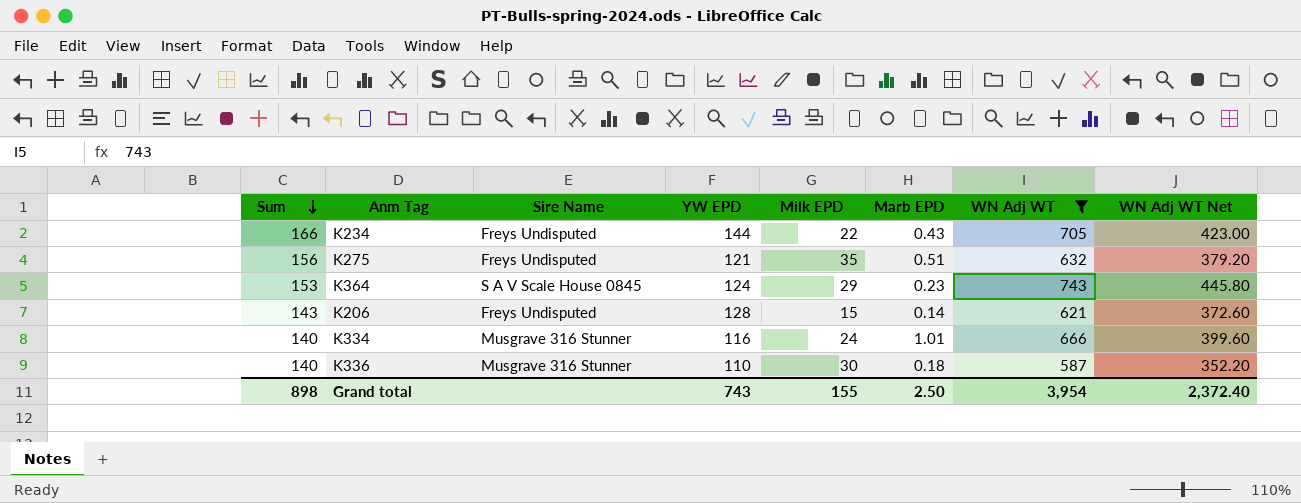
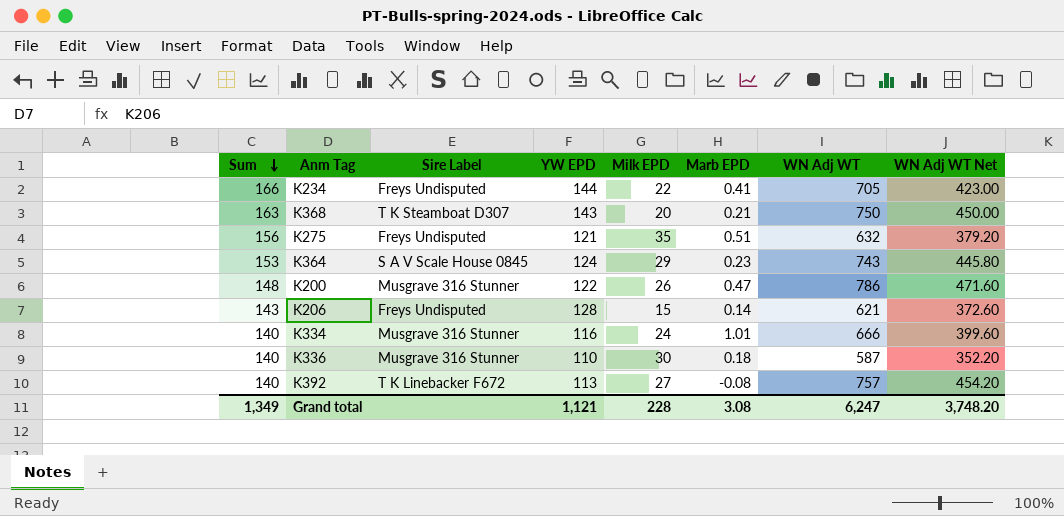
filter: WN Adj WT <= 743 -> none
column name: Sire Name -> Sire Label
K234 | Marb EPD: 0.43 -> 0.41
Grand total | Sum: 898 -> 1,349
Grand total | YW EPD: 743 -> 1,121
Grand total | Milk EPD: 155 -> 228
Grand total | Marb EPD: 2.50 -> 3.08
Grand total | WN Adj WT: 3,954 -> 6,247
Grand total | WN Adj WT Net: 2,372.40 -> 3,748.20

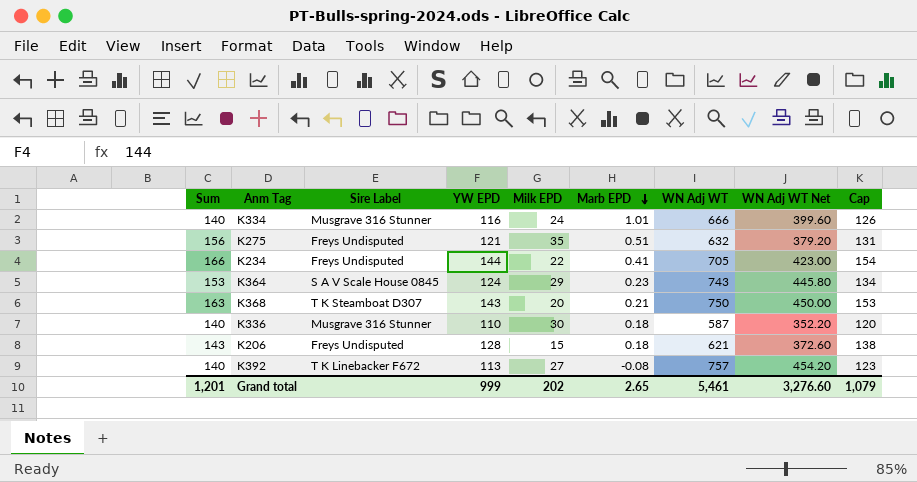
row order: Sum descending -> Marb EPD descending
column Cap | formula: none -> [YW EPD] + 10
row K200: 148 | Musgrave 316 Stunner | 122 | 26 | 0.47 | 786 | 471.60 -> none
K206 | Marb EPD: 0.14 -> 0.18
Grand total | Sum: 1,349 -> 1,201
Grand total | YW EPD: 1,121 -> 999
Grand total | Milk EPD: 228 -> 202
Grand total | Marb EPD: 3.08 -> 2.65
Grand total | WN Adj WT: 6,247 -> 5,461
Grand total | WN Adj WT Net: 3,748.20 -> 3,276.60

